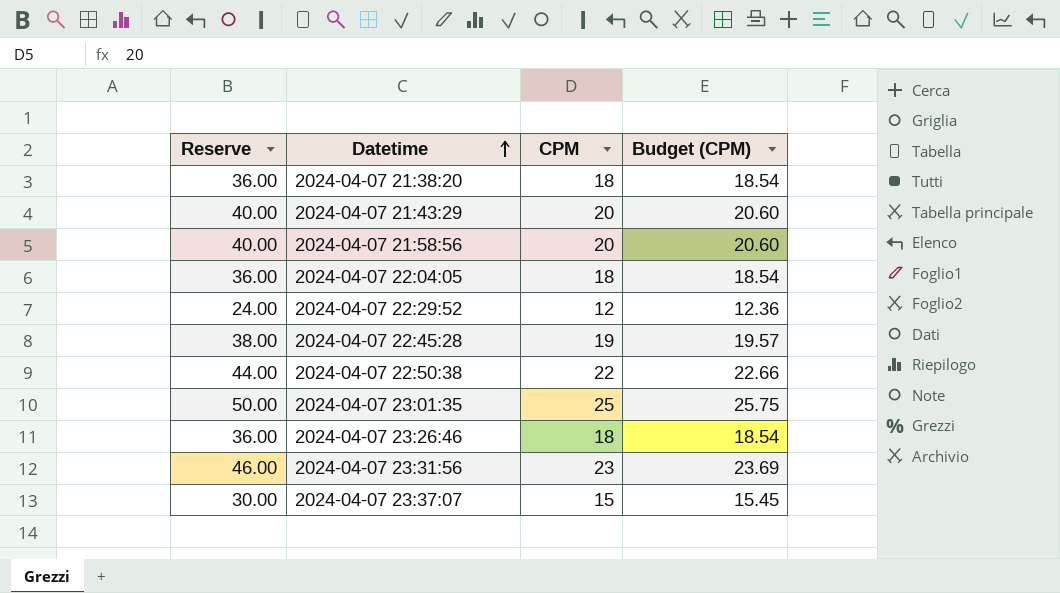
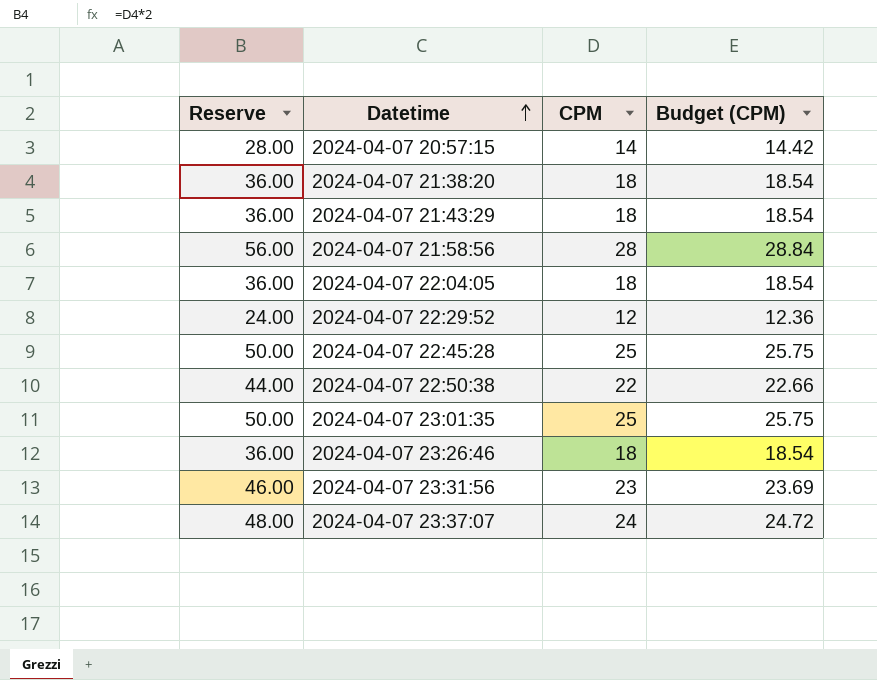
row 2024-04-07 20:57:15: none -> 28.00 | 14 | 14.42
2024-04-07 21:43:29 | Reserve: 40.00 -> 36.00
2024-04-07 21:43:29 | CPM: 20 -> 18
2024-04-07 21:43:29 | Budget (CPM): 20.60 -> 18.54
2024-04-07 21:58:56 | Reserve: 40.00 -> 56.00
2024-04-07 21:58:56 | CPM: 20 -> 28
2024-04-07 21:58:56 | Budget (CPM): 20.60 -> 28.84
2024-04-07 22:45:28 | Reserve: 38.00 -> 50.00
2024-04-07 22:45:28 | CPM: 19 -> 25
2024-04-07 22:45:28 | Budget (CPM): 19.57 -> 25.75
2024-04-07 23:37:07 | Reserve: 30.00 -> 48.00
2024-04-07 23:37:07 | CPM: 15 -> 24
2024-04-07 23:37:07 | Budget (CPM): 15.45 -> 24.72

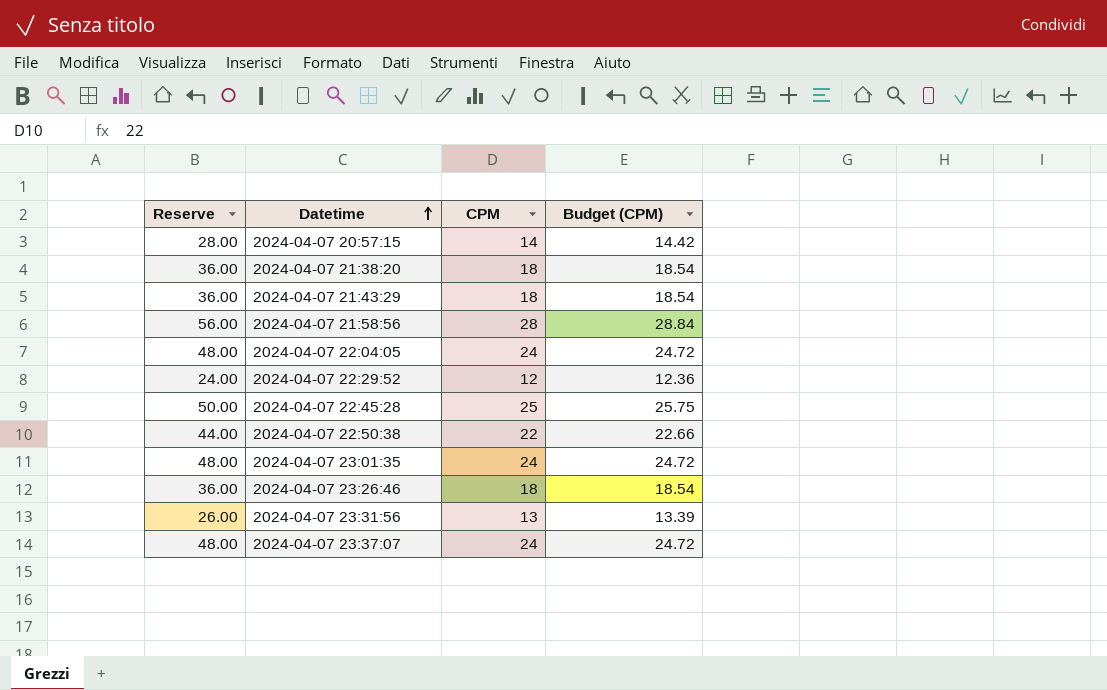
2024-04-07 22:04:05 | Reserve: 36.00 -> 48.00
2024-04-07 22:04:05 | CPM: 18 -> 24
2024-04-07 22:04:05 | Budget (CPM): 18.54 -> 24.72
2024-04-07 23:01:35 | Reserve: 50.00 -> 48.00
2024-04-07 23:01:35 | CPM: 25 -> 24
2024-04-07 23:01:35 | Budget (CPM): 25.75 -> 24.72
2024-04-07 23:31:56 | Reserve: 46.00 -> 26.00
2024-04-07 23:31:56 | CPM: 23 -> 13
2024-04-07 23:31:56 | Budget (CPM): 23.69 -> 13.39

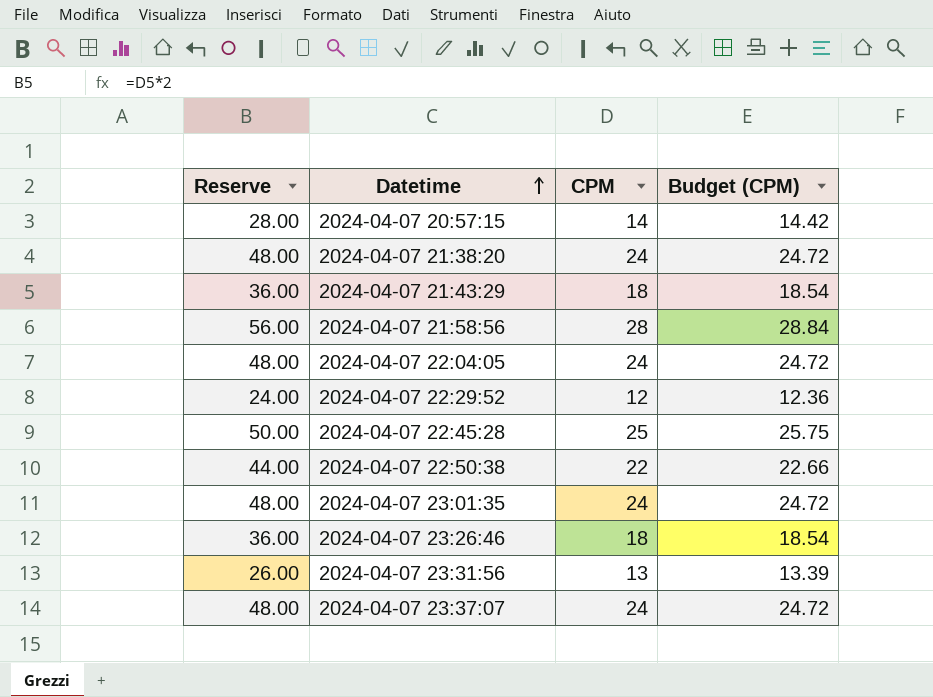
2024-04-07 21:38:20 | Reserve: 36.00 -> 48.00
2024-04-07 21:38:20 | CPM: 18 -> 24
2024-04-07 21:38:20 | Budget (CPM): 18.54 -> 24.72

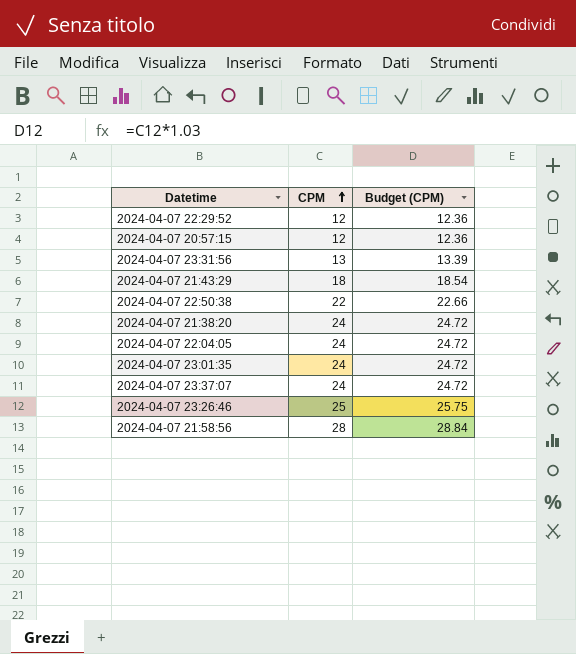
row order: Datetime ascending -> CPM ascending
column Reserve | formula: [CPM] * 2 -> none
row 2024-04-07 22:45:28: 50.00 | 25 | 25.75 -> none
2024-04-07 20:57:15 | CPM: 14 -> 12
2024-04-07 20:57:15 | Budget (CPM): 14.42 -> 12.36
2024-04-07 23:26:46 | CPM: 18 -> 25
2024-04-07 23:26:46 | Budget (CPM): 18.54 -> 25.75

